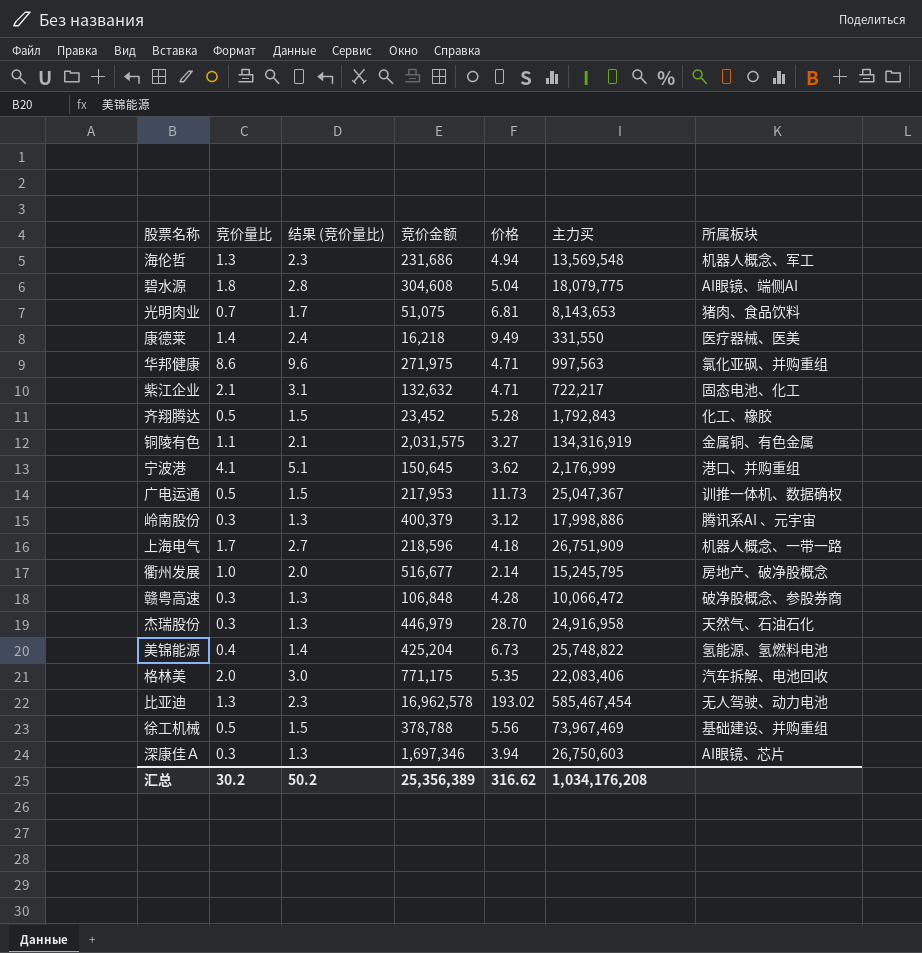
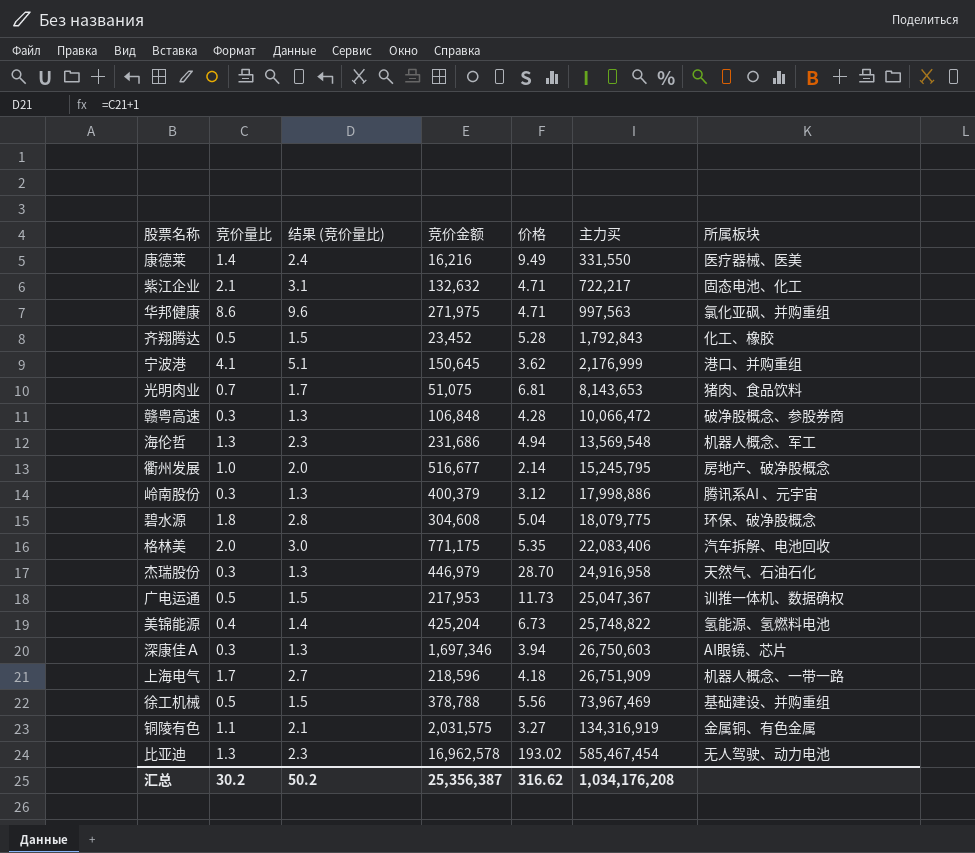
row order: none -> 主力买 ascending
康德莱 | 竞价金额: 16,218 -> 16,216
碧水源 | 所属板块: AI眼镜、端侧AI -> 环保、破净股概念
汇总 | 竞价金额: 25,356,389 -> 25,356,387

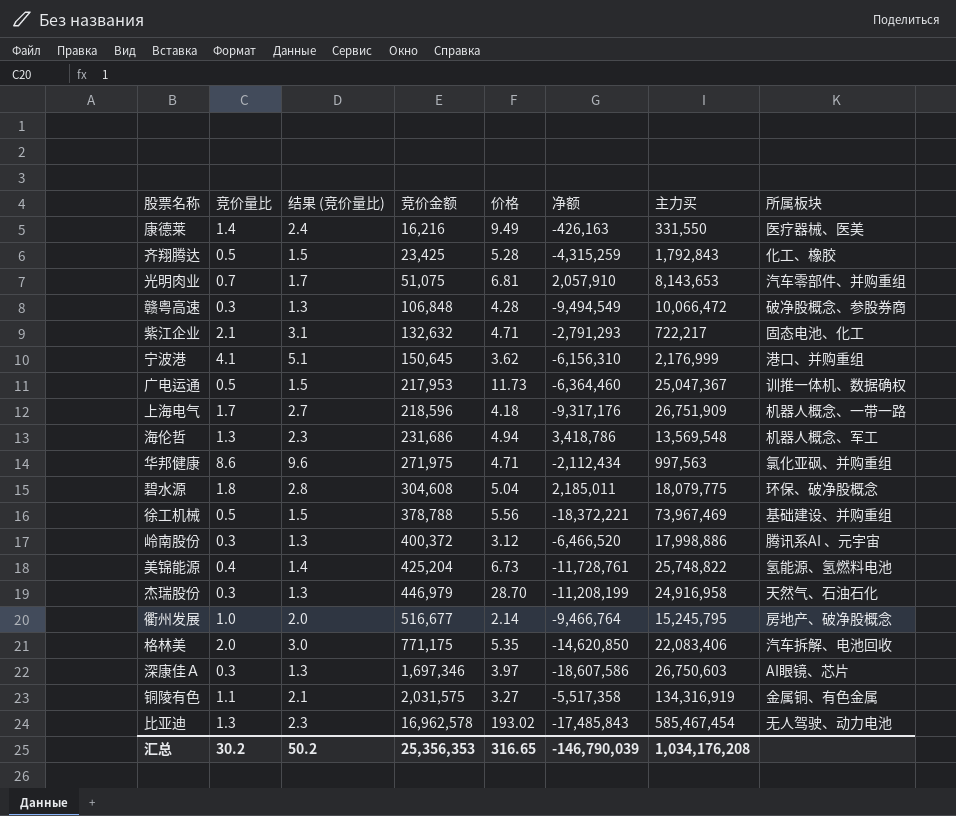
row order: 主力买 ascending -> 竞价金额 ascending
column 净额 | position: none -> 6
齐翔腾达 | 竞价金额: 23,452 -> 23,425
光明肉业 | 所属板块: 猪肉、食品饮料 -> 汽车零部件、并购重组
岭南股份 | 竞价金额: 400,379 -> 400,372
深康佳Ａ | 价格: 3.94 -> 3.97
汇总 | 竞价金额: 25,356,387 -> 25,356,353
汇总 | 价格: 316.62 -> 316.65

